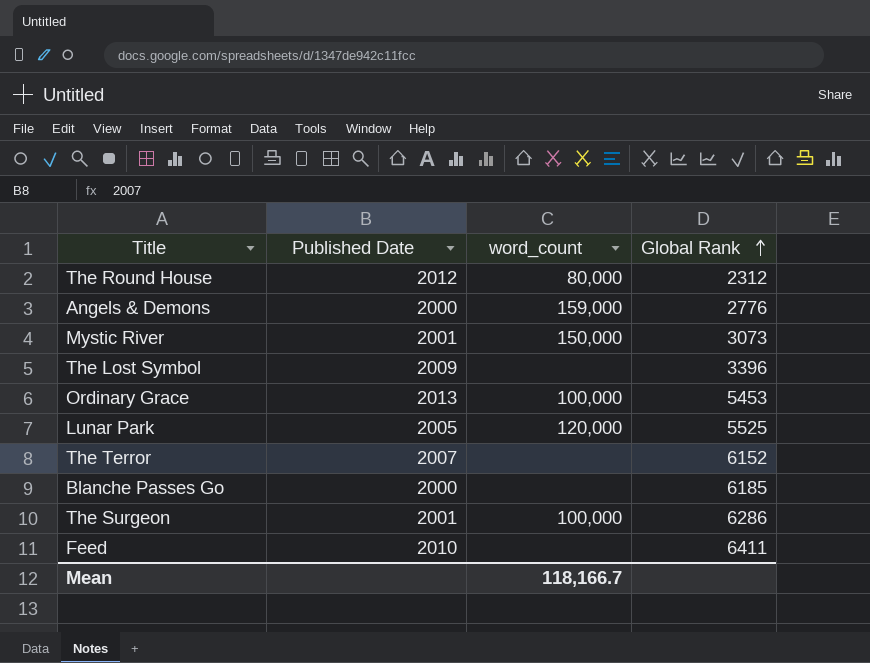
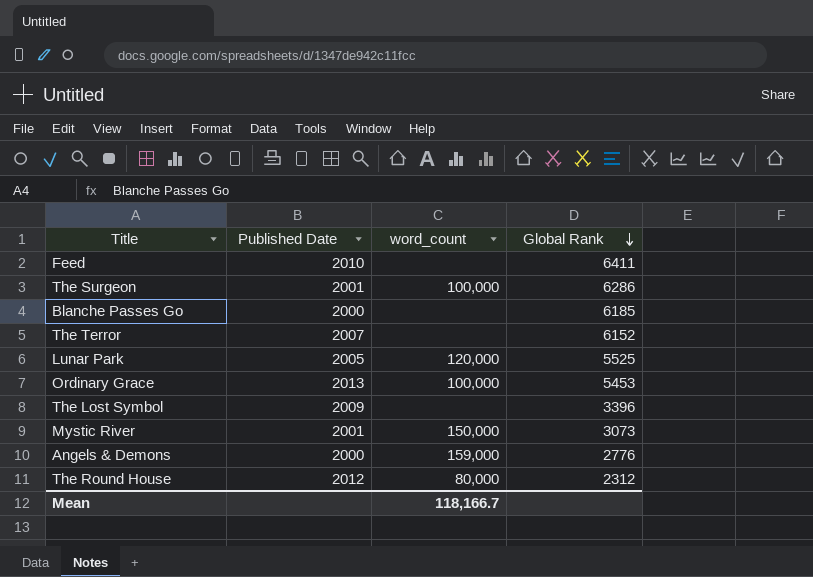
row order: Global Rank ascending -> Global Rank descending

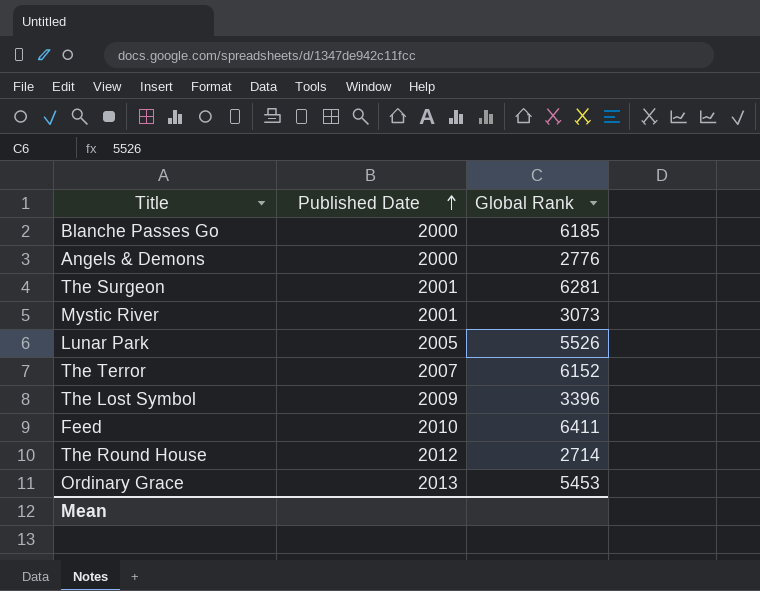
row order: Global Rank descending -> Published Date ascending
column word_count | position: 3 -> none
The Surgeon | Global Rank: 6286 -> 6281
Lunar Park | Global Rank: 5525 -> 5526
The Round House | Global Rank: 2312 -> 2714

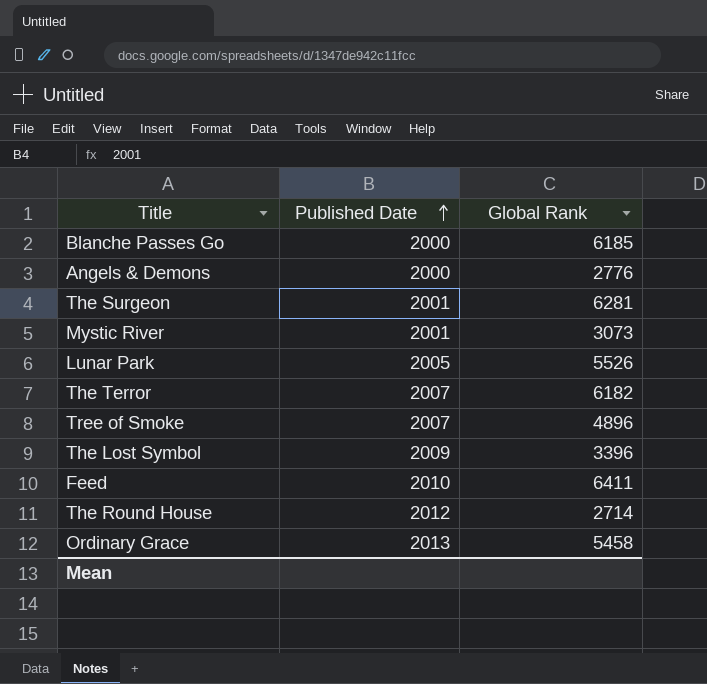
The Terror | Global Rank: 6152 -> 6182
row Tree of Smoke: none -> 2007 | 4896
Ordinary Grace | Global Rank: 5453 -> 5458

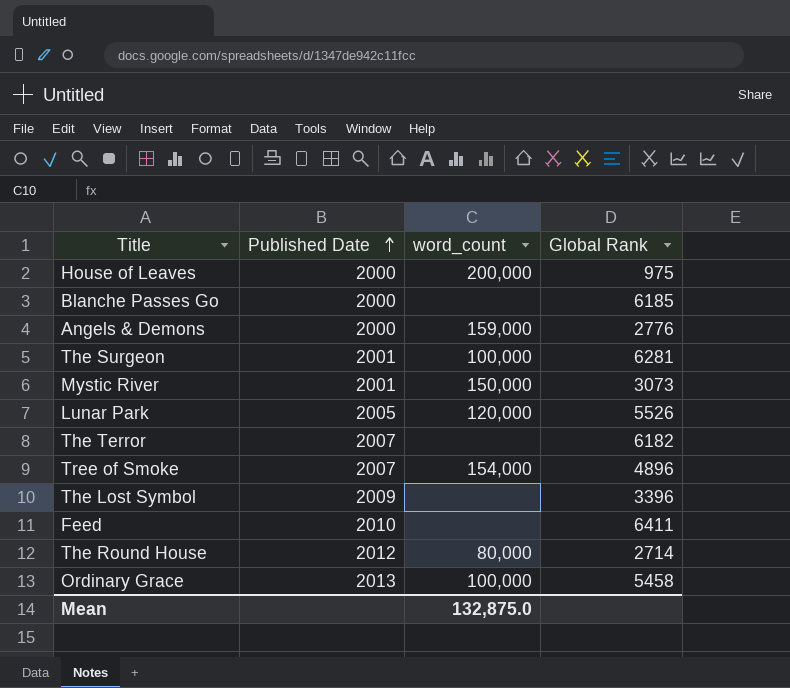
column word_count | position: none -> 3
row House of Leaves: none -> 2000 | 200,000 | 975

